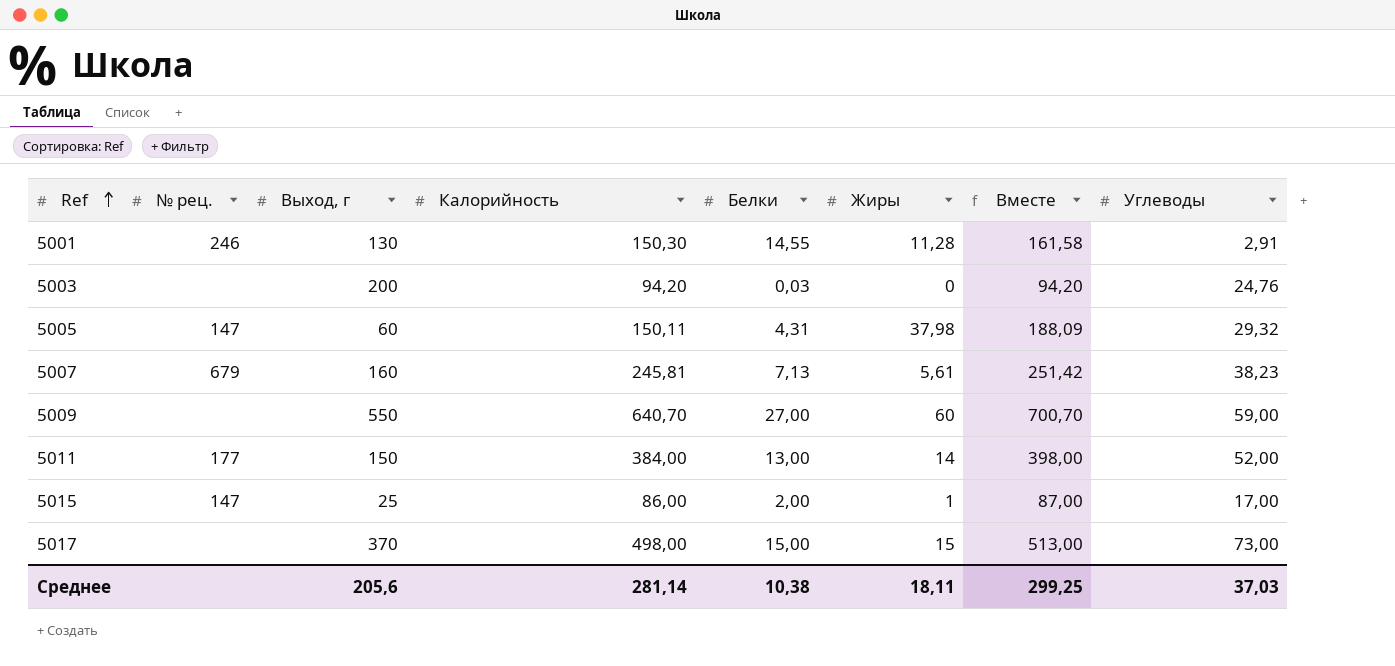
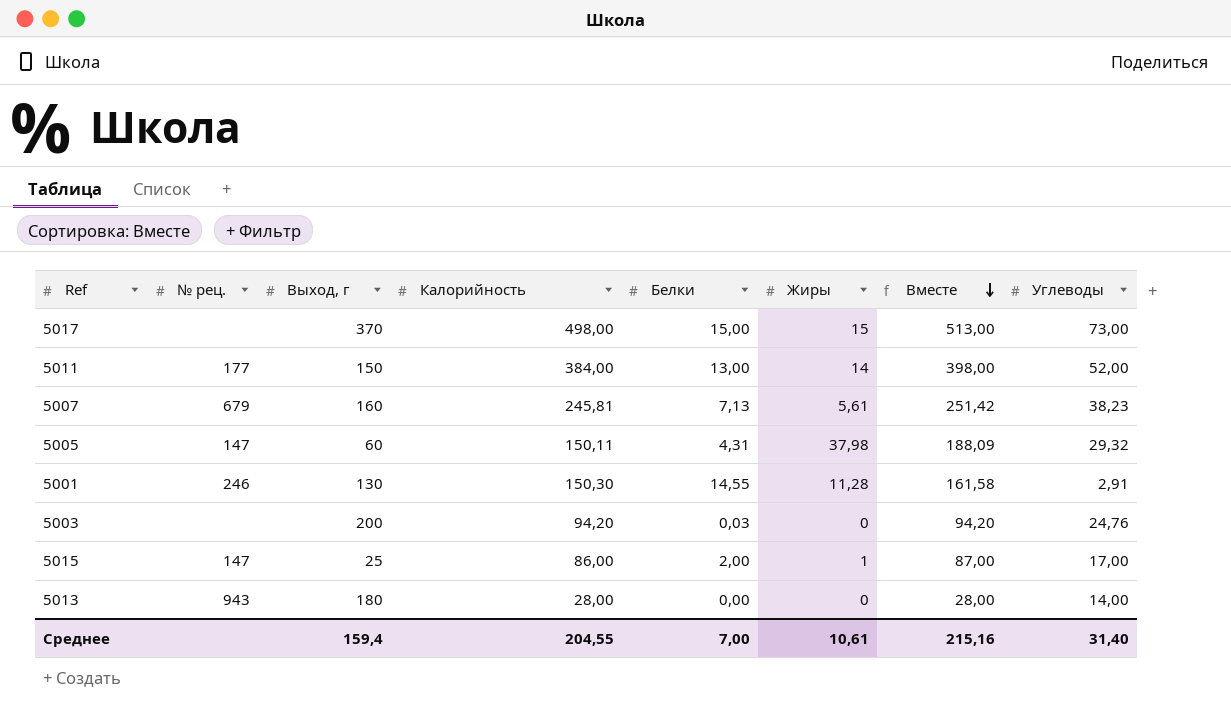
row order: Ref ascending -> Вместе descending
row 5009: none | 550 | 640,70 | 27,00 | 60 | 700,70 | 59,00 -> none
row 5013: none -> 943 | 180 | 28,00 | 0,00 | 0 | 28,00 | 14,00
Среднее | Выход, г: 205,6 -> 159,4
Среднее | Калорийность: 281,14 -> 204,55
Среднее | Белки: 10,38 -> 7,00
Среднее | Жиры: 18,11 -> 10,61
Среднее | Вместе: 299,25 -> 215,16
Среднее | Углеводы: 37,03 -> 31,40

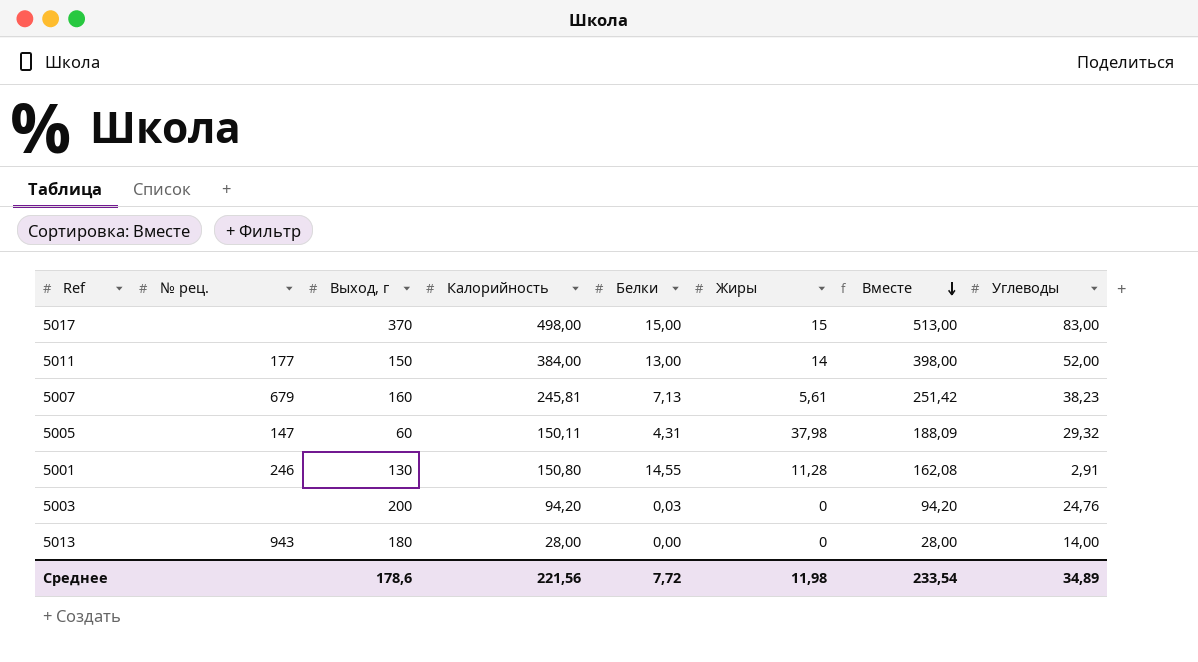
row 5015: 147 | 25 | 86,00 | 2,00 | 1 | 87,00 | 17,00 -> none
5017 | Углеводы: 73,00 -> 83,00
5001 | Калорийность: 150,30 -> 150,80
5001 | Вместе: 161,58 -> 162,08
Среднее | Выход, г: 159,4 -> 178,6
Среднее | Калорийность: 204,55 -> 221,56
Среднее | Белки: 7,00 -> 7,72
Среднее | Жиры: 10,61 -> 11,98
Среднее | Вместе: 215,16 -> 233,54
Среднее | Углеводы: 31,40 -> 34,89

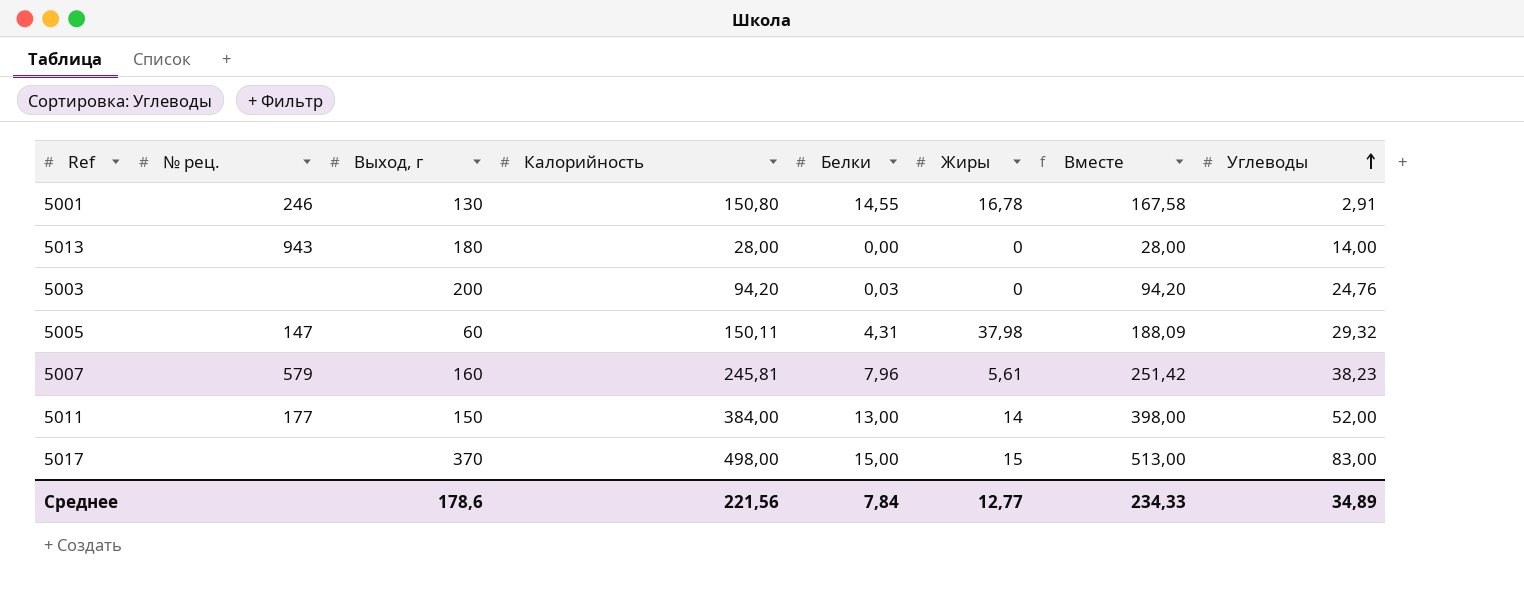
row order: Вместе descending -> Углеводы ascending
5001 | Жиры: 11,28 -> 16,78
5001 | Вместе: 162,08 -> 167,58
5007 | № рец.: 679 -> 579
5007 | Белки: 7,13 -> 7,96
Среднее | Белки: 7,72 -> 7,84
Среднее | Жиры: 11,98 -> 12,77
Среднее | Вместе: 233,54 -> 234,33

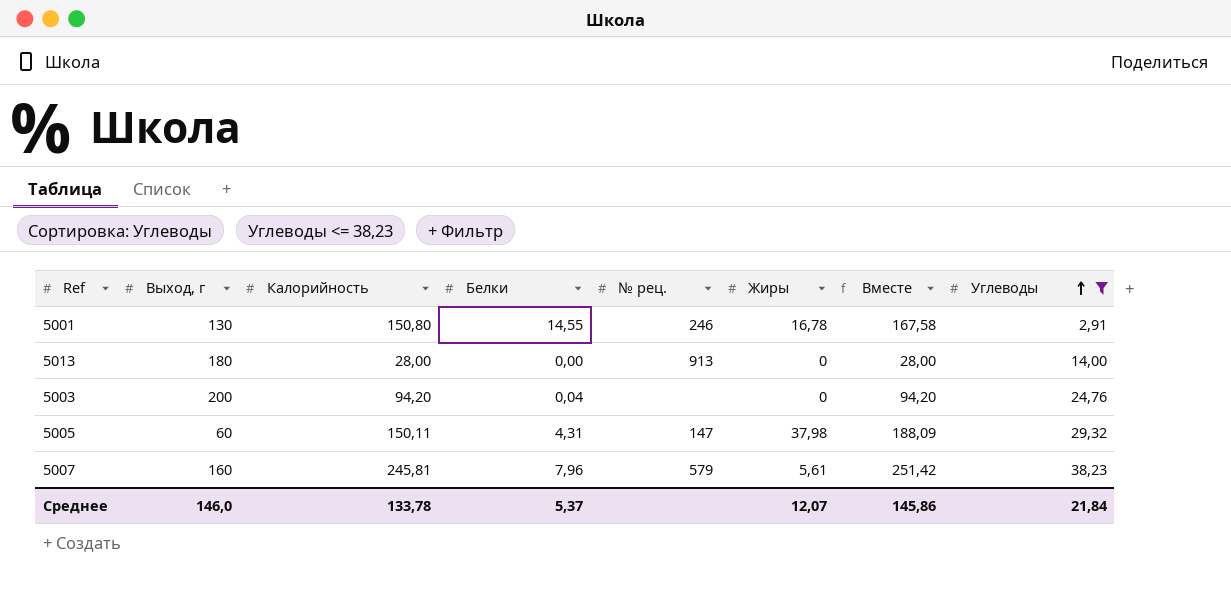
filter: none -> Углеводы <= 38,23
column № рец. | position: 2 -> 5
5013 | № рец.: 943 -> 913
5003 | Белки: 0,03 -> 0,04
Среднее | Выход, г: 178,6 -> 146,0
Среднее | Калорийность: 221,56 -> 133,78
Среднее | Белки: 7,84 -> 5,37
Среднее | Жиры: 12,77 -> 12,07
Среднее | Вместе: 234,33 -> 145,86
Среднее | Углеводы: 34,89 -> 21,84

